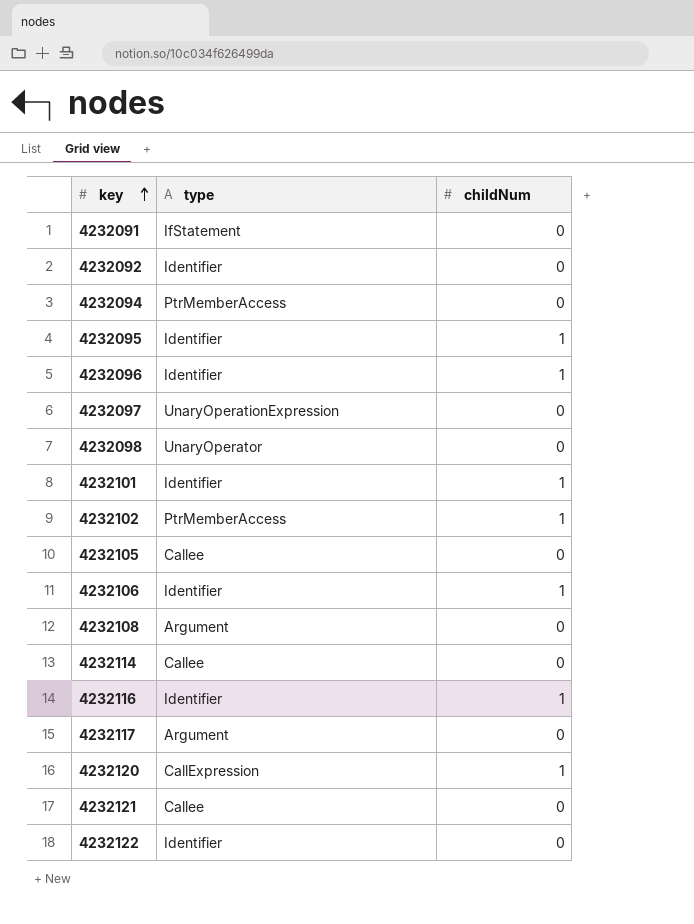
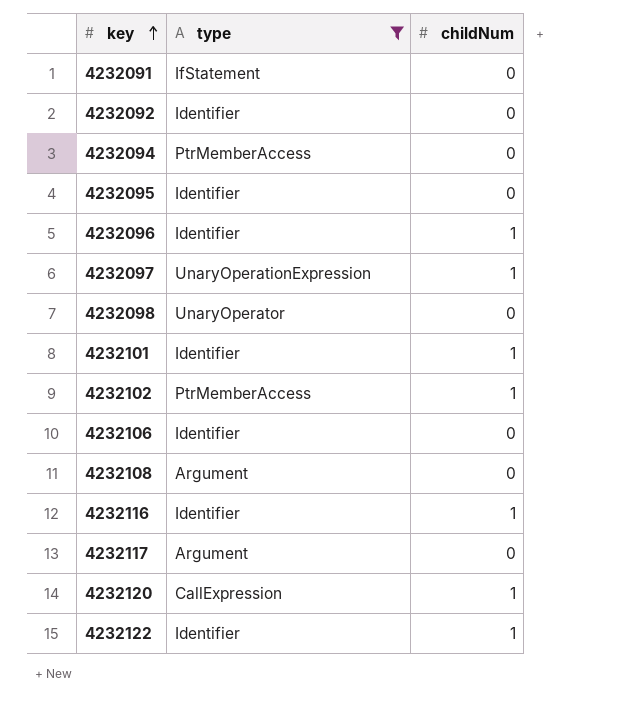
filter: none -> type != Callee
4232095 | childNum: 1 -> 0
4232097 | childNum: 0 -> 1
4232106 | childNum: 1 -> 0
4232122 | childNum: 0 -> 1

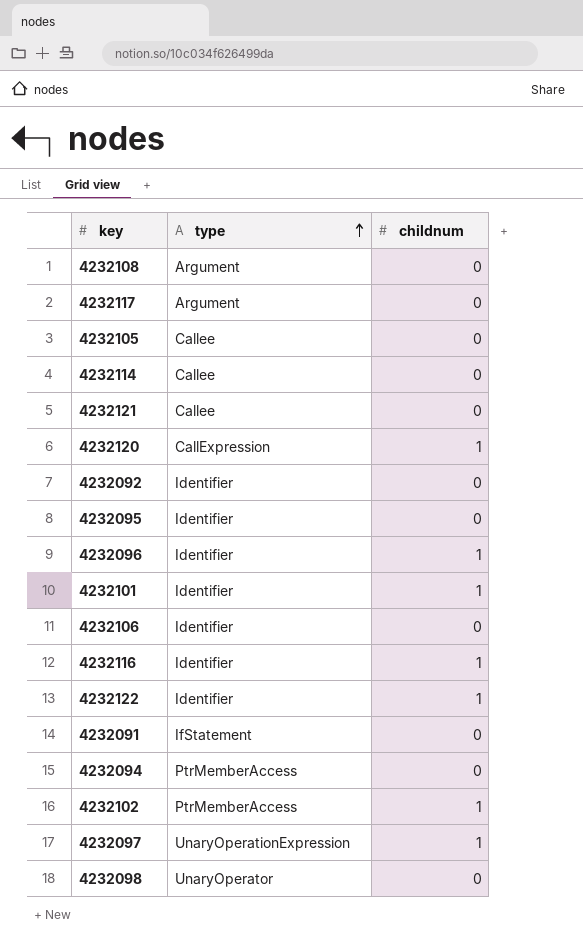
filter: type != Callee -> none
row order: key ascending -> type ascending
column name: childNum -> childnum

